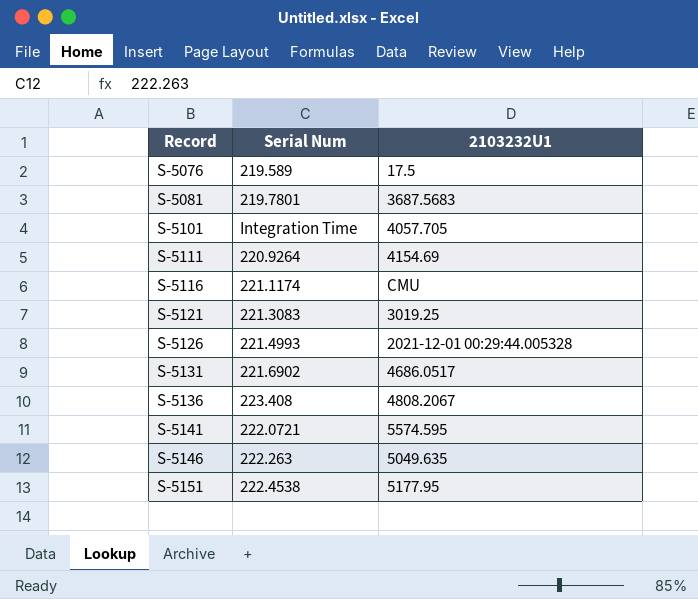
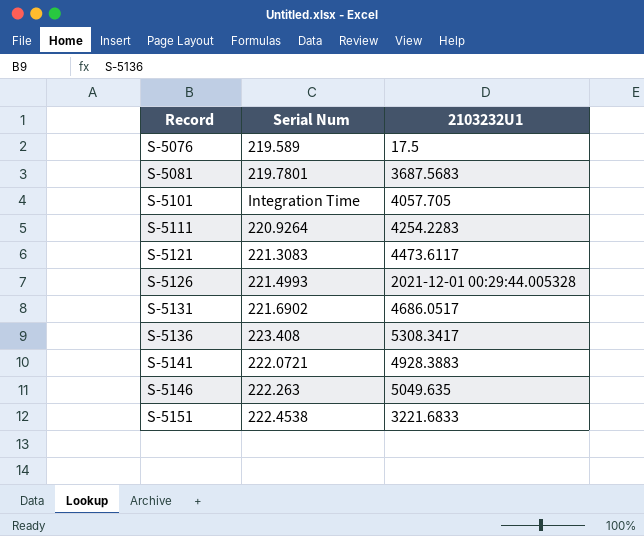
row S-5116: 221.1174 | CMU -> none
S-5111 | 2103232U1: 4154.69 -> 4254.2283
S-5121 | 2103232U1: 3019.25 -> 4473.6117
S-5136 | 2103232U1: 4808.2067 -> 5308.3417
S-5141 | 2103232U1: 5574.595 -> 4928.3883
S-5151 | 2103232U1: 5177.95 -> 3221.6833

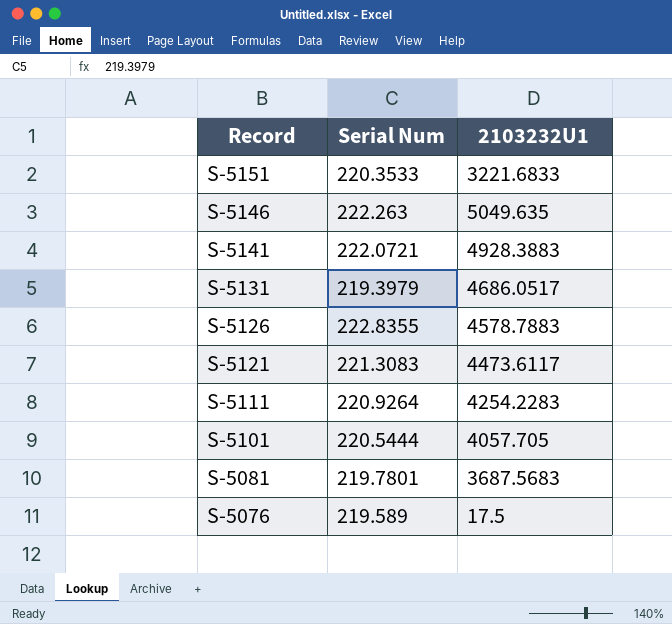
row order: Record ascending -> Record descending
row S-5136: 223.408 | 5308.3417 -> none
S-5151 | Serial Num: 222.4538 -> 220.3533
S-5131 | Serial Num: 221.6902 -> 219.3979
S-5126 | Serial Num: 221.4993 -> 222.8355
S-5126 | 2103232U1: 2021-12-01 00:29:44.005328 -> 4578.7883
S-5101 | Serial Num: Integration Time -> 220.5444

